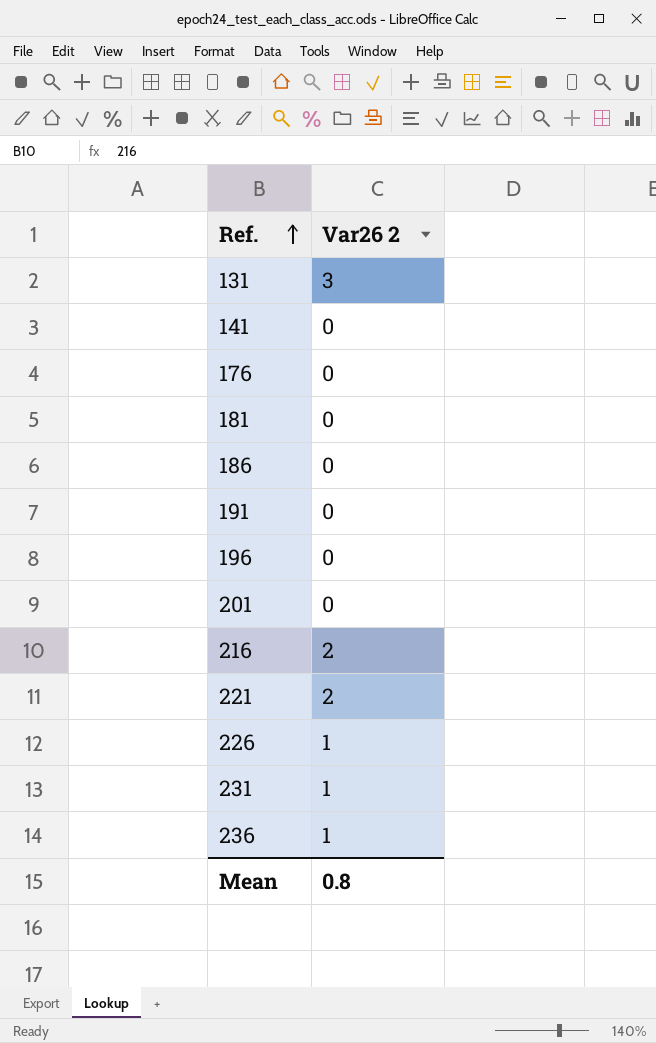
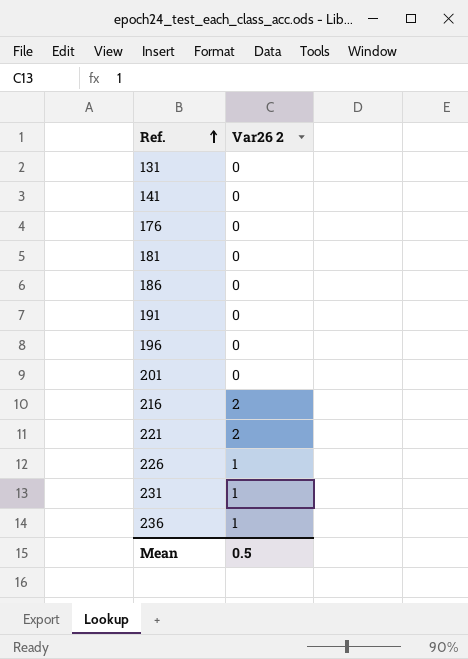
131 | Var26 2: 3 -> 0
Mean | Var26 2: 0.8 -> 0.5

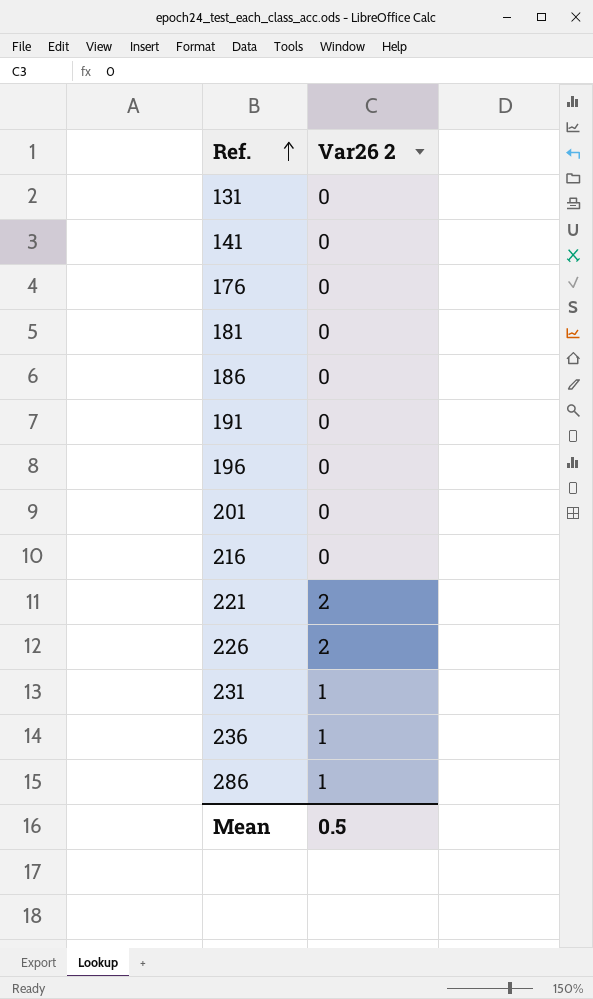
216 | Var26 2: 2 -> 0
226 | Var26 2: 1 -> 2
row 286: none -> 1

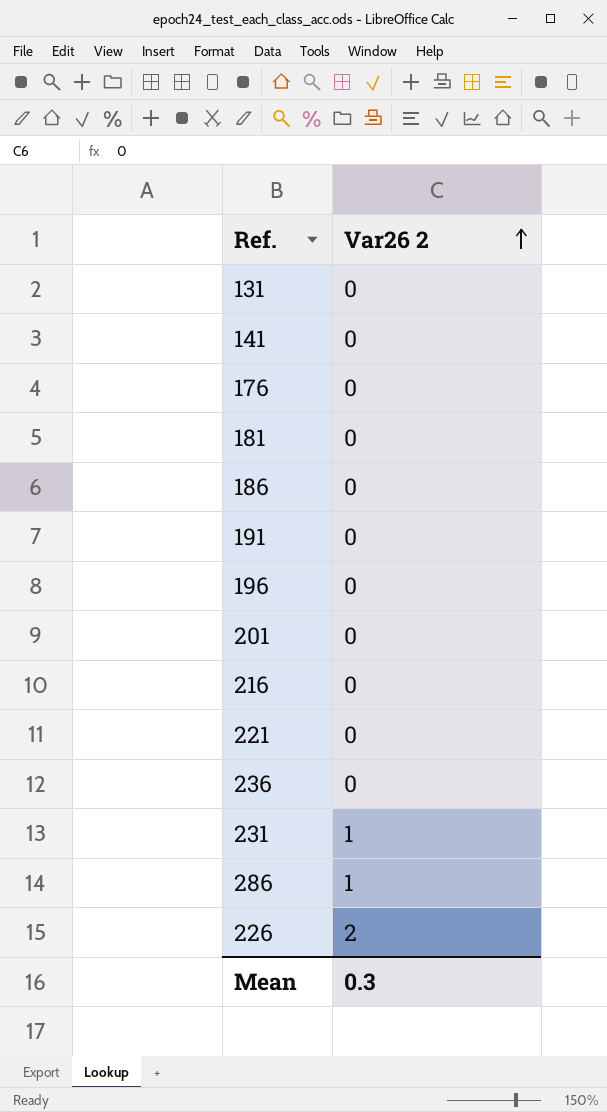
row order: Ref. ascending -> Var26 2 ascending
221 | Var26 2: 2 -> 0
236 | Var26 2: 1 -> 0
Mean | Var26 2: 0.5 -> 0.3

